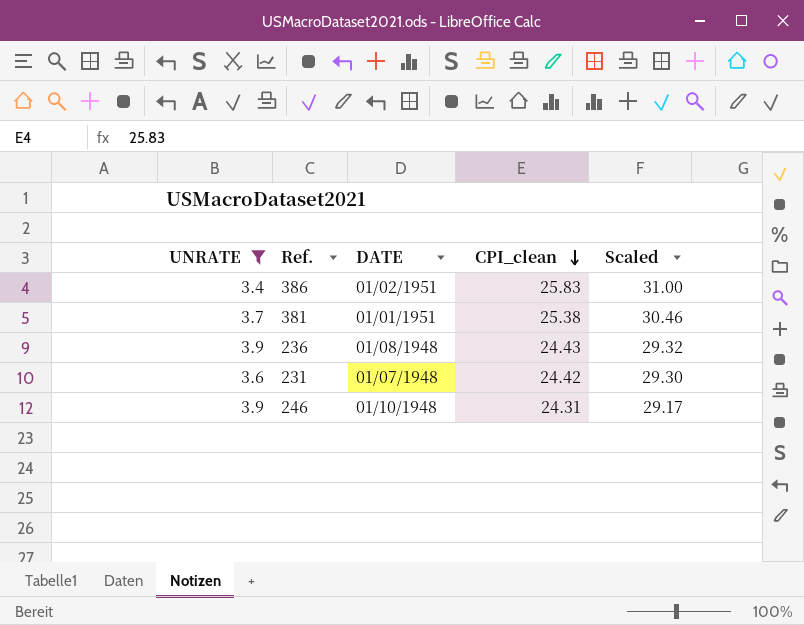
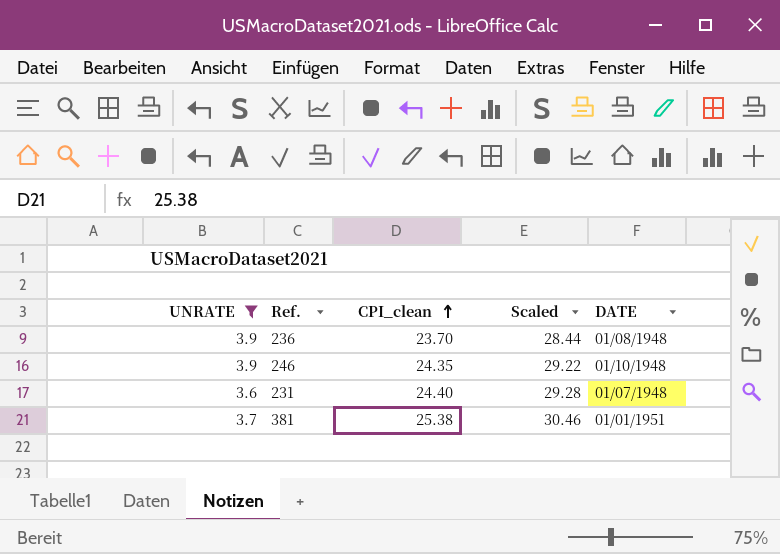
row order: CPI_clean descending -> CPI_clean ascending
column DATE | position: 3 -> 5
row 386: 3.4 | 01/02/1951 | 25.83 | 31.00 -> none
236 | CPI_clean: 24.43 -> 23.70
236 | Scaled: 29.32 -> 28.44
246 | CPI_clean: 24.31 -> 24.35
246 | Scaled: 29.17 -> 29.22
231 | CPI_clean: 24.42 -> 24.40
231 | Scaled: 29.30 -> 29.28

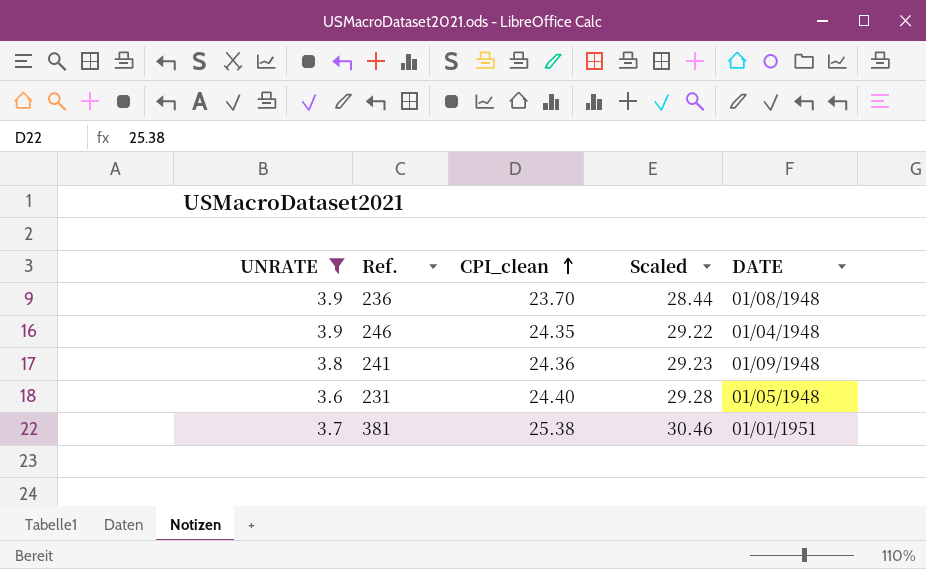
246 | DATE: 01/10/1948 -> 01/04/1948
row 241: none -> 3.8 | 24.36 | 29.23 | 01/09/1948
231 | DATE: 01/07/1948 -> 01/05/1948

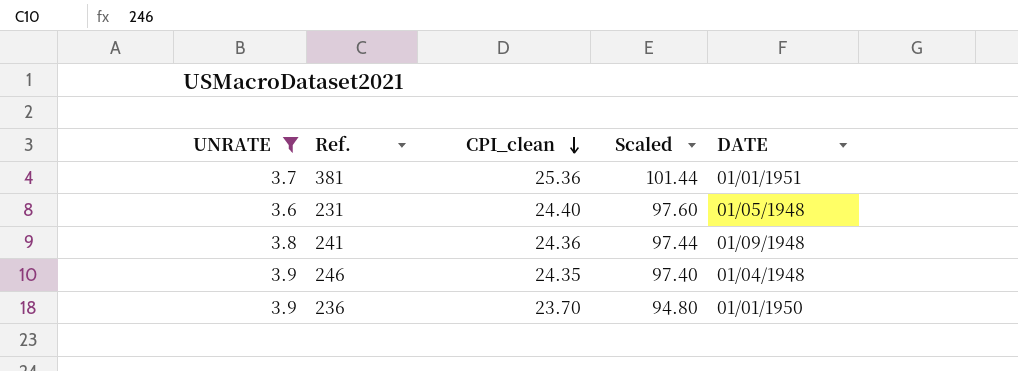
row order: CPI_clean ascending -> CPI_clean descending
column Scaled | formula: [CPI_clean] * 1.2 -> [CPI_clean] * 4
381 | CPI_clean: 25.38 -> 25.36
236 | DATE: 01/08/1948 -> 01/01/1950

